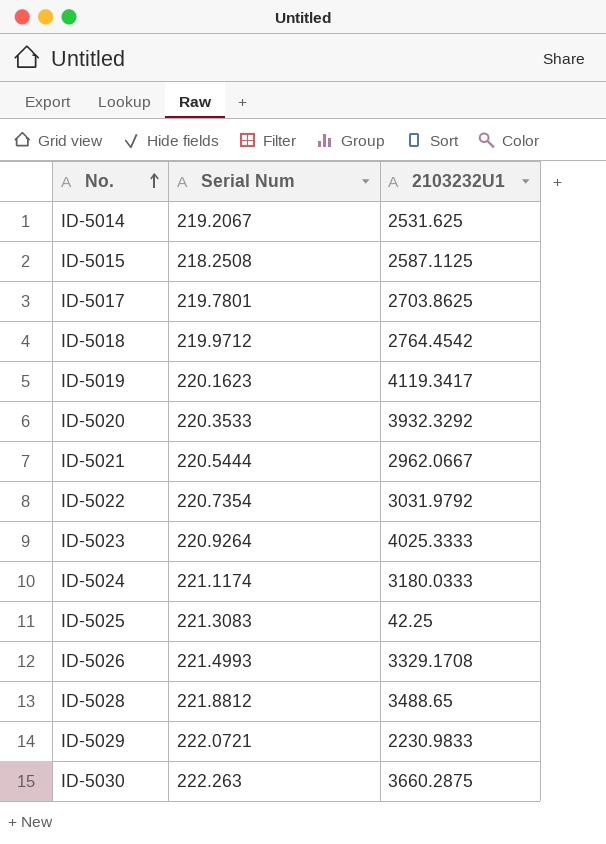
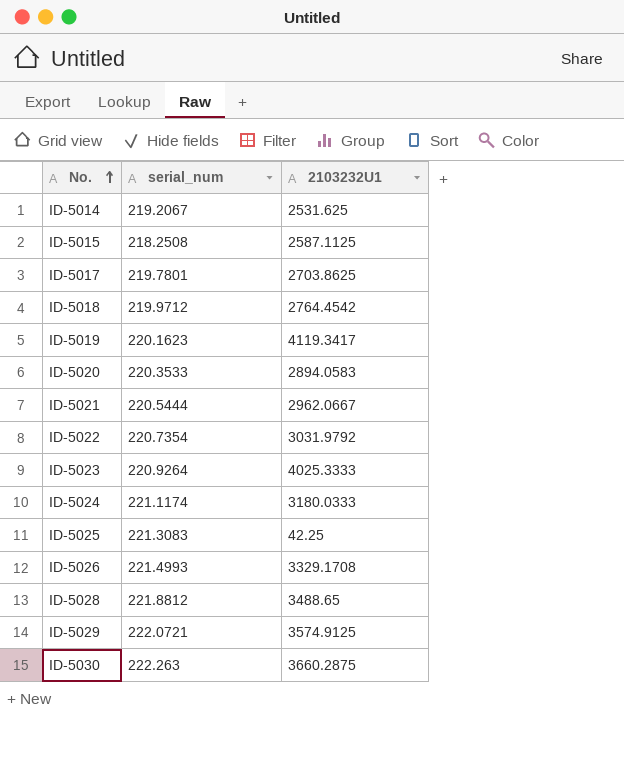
column name: Serial Num -> serial_num
ID-5020 | 2103232U1: 3932.3292 -> 2894.0583
ID-5029 | 2103232U1: 2230.9833 -> 3574.9125

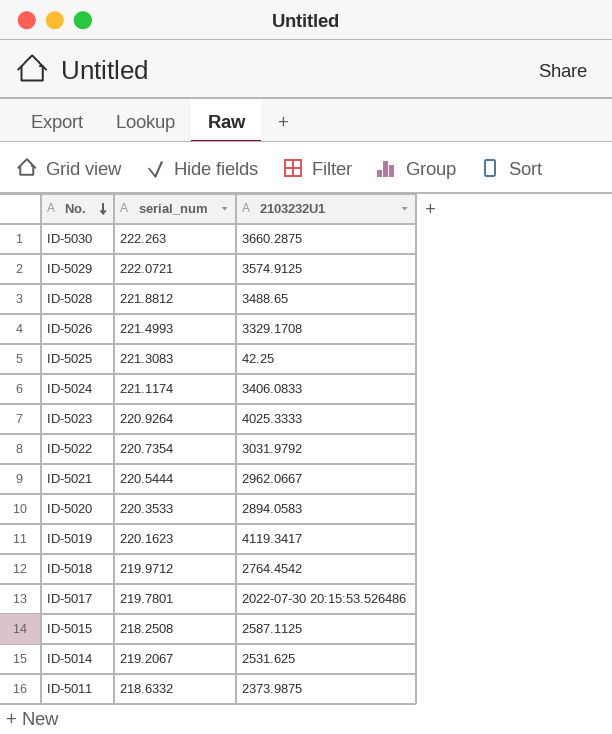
row order: No. ascending -> No. descending
ID-5024 | 2103232U1: 3180.0333 -> 3406.0833
ID-5017 | 2103232U1: 2703.8625 -> 2022-07-30 20:15:53.526486
row ID-5011: none -> 218.6332 | 2373.9875

